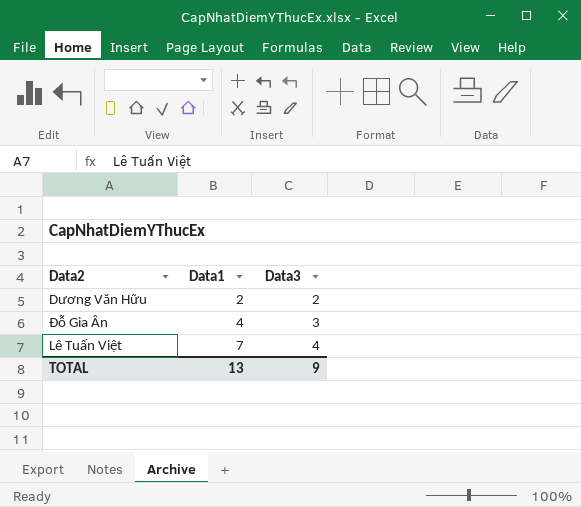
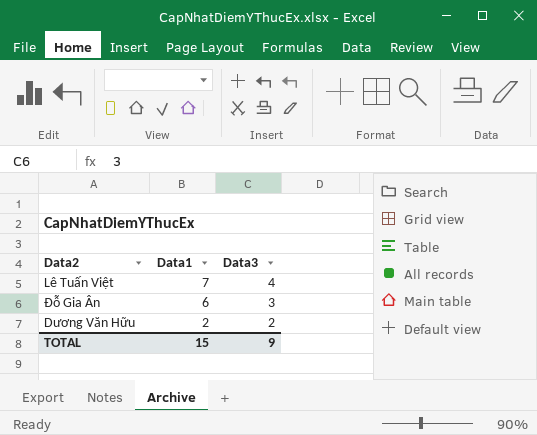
row order: Data1 ascending -> Data1 descending
Đỗ Gia Ân | Data1: 4 -> 6
TOTAL | Data1: 13 -> 15

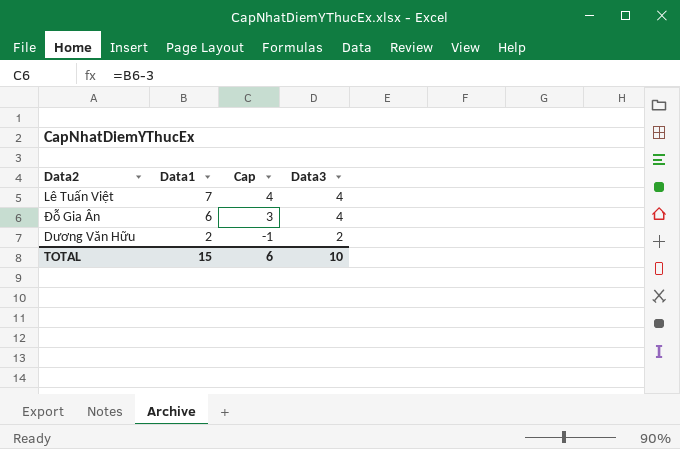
column Cap | formula: none -> [Data1] - 3
Đỗ Gia Ân | Data3: 3 -> 4
TOTAL | Data3: 9 -> 10

